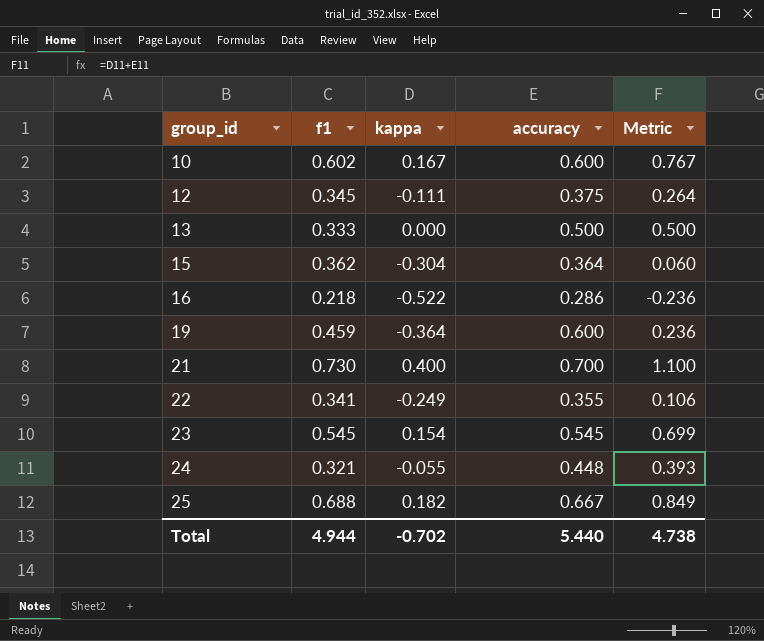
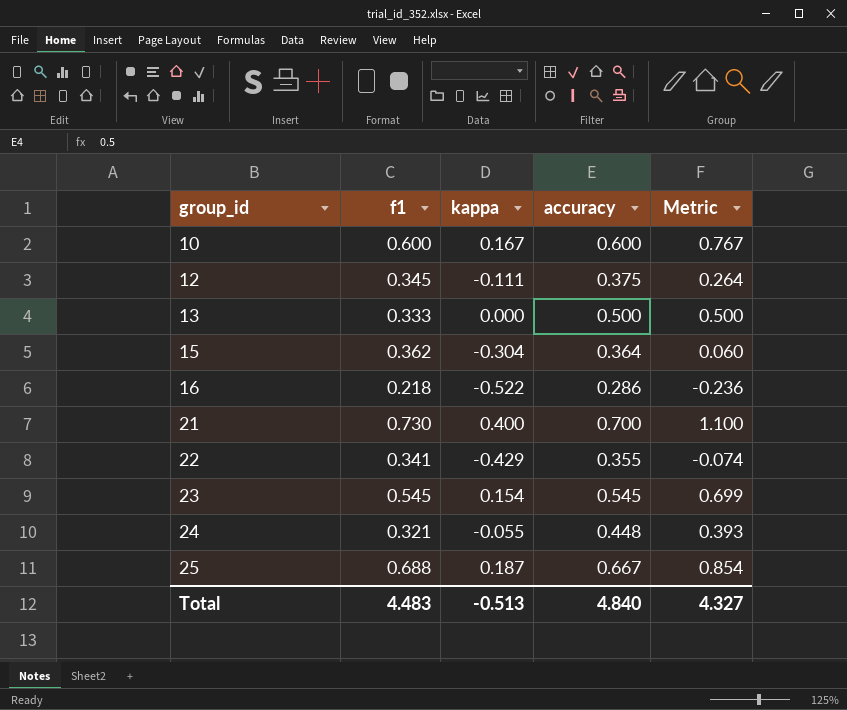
row 19: 0.459 | -0.364 | 0.600 | 0.236 -> none
10 | f1: 0.602 -> 0.600
22 | kappa: -0.249 -> -0.429
22 | Metric: 0.106 -> -0.074
25 | kappa: 0.182 -> 0.187
25 | Metric: 0.849 -> 0.854
Total | f1: 4.944 -> 4.483
Total | kappa: -0.702 -> -0.513
Total | accuracy: 5.440 -> 4.840
Total | Metric: 4.738 -> 4.327

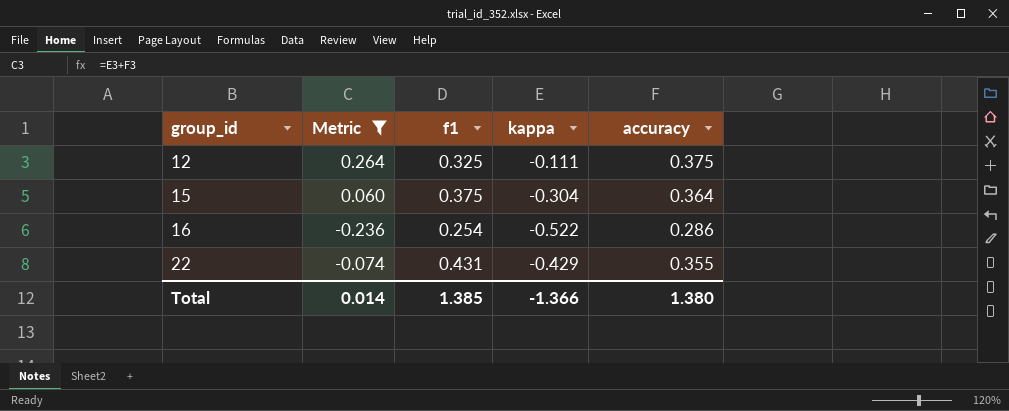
filter: none -> Metric <= 0.264
column Metric | position: 5 -> 2
12 | f1: 0.345 -> 0.325
15 | f1: 0.362 -> 0.375
16 | f1: 0.218 -> 0.254
22 | f1: 0.341 -> 0.431
Total | Metric: 4.327 -> 0.014
Total | f1: 4.483 -> 1.385
Total | kappa: -0.513 -> -1.366
Total | accuracy: 4.840 -> 1.380

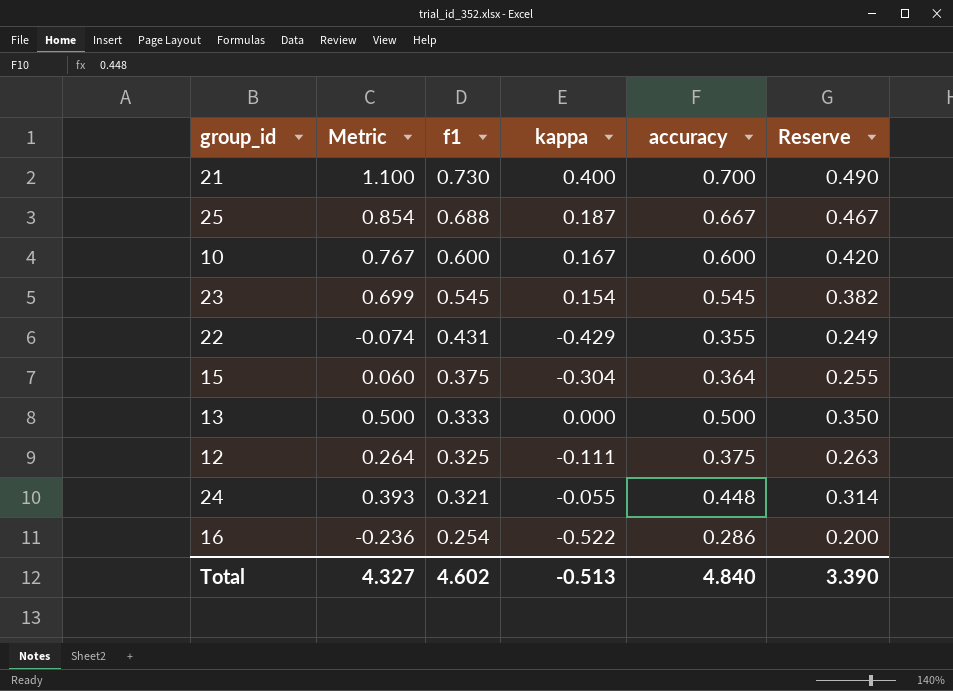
filter: Metric <= 0.264 -> none
row order: group_id ascending -> f1 descending
column Reserve | formula: none -> [accuracy] * 0.7
Total | Metric: 0.014 -> 4.327
Total | f1: 1.385 -> 4.602
Total | kappa: -1.366 -> -0.513
Total | accuracy: 1.380 -> 4.840

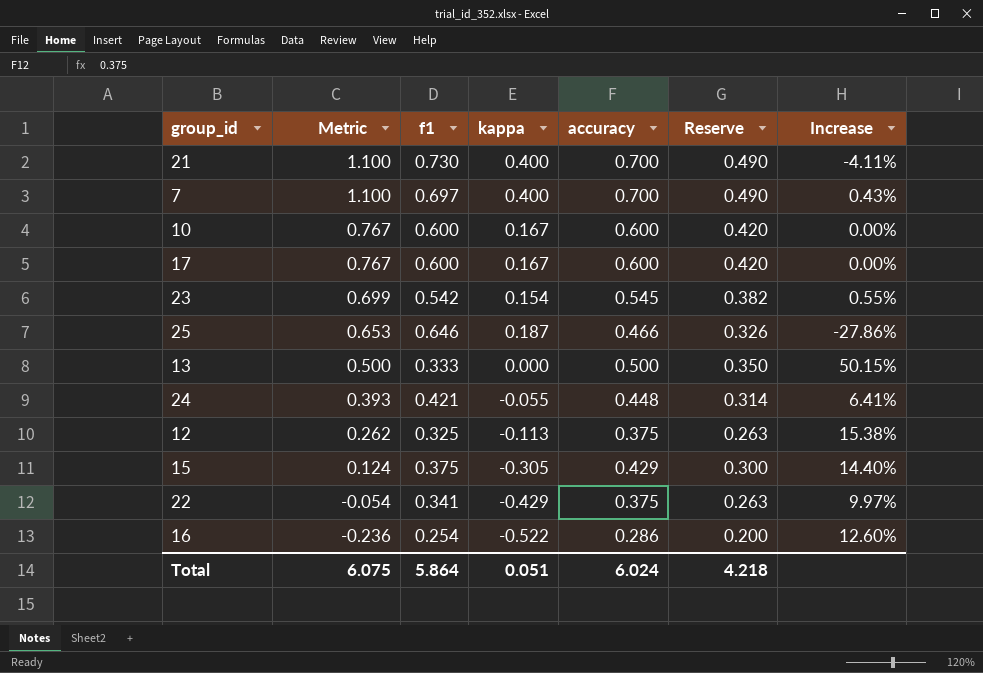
row order: f1 descending -> Metric descending
column Increase | formula: none -> ([accuracy] - [f1]) / [f1]
row 7: none -> 1.100 | 0.697 | 0.400 | 0.700 | 0.490 | 0.43%
row 17: none -> 0.767 | 0.600 | 0.167 | 0.600 | 0.420 | 0.00%
23 | f1: 0.545 -> 0.542
25 | Metric: 0.854 -> 0.653
25 | f1: 0.688 -> 0.646
25 | accuracy: 0.667 -> 0.466
25 | Reserve: 0.467 -> 0.326
24 | f1: 0.321 -> 0.421
12 | Metric: 0.264 -> 0.262
12 | kappa: -0.111 -> -0.113
15 | Metric: 0.060 -> 0.124
15 | kappa: -0.304 -> -0.305
15 | accuracy: 0.364 -> 0.429
15 | Reserve: 0.255 -> 0.300
22 | Metric: -0.074 -> -0.054
22 | f1: 0.431 -> 0.341
22 | accuracy: 0.355 -> 0.375
22 | Reserve: 0.249 -> 0.263
Total | Metric: 4.327 -> 6.075
Total | f1: 4.602 -> 5.864
Total | kappa: -0.513 -> 0.051
Total | accuracy: 4.840 -> 6.024
Total | Reserve: 3.390 -> 4.218

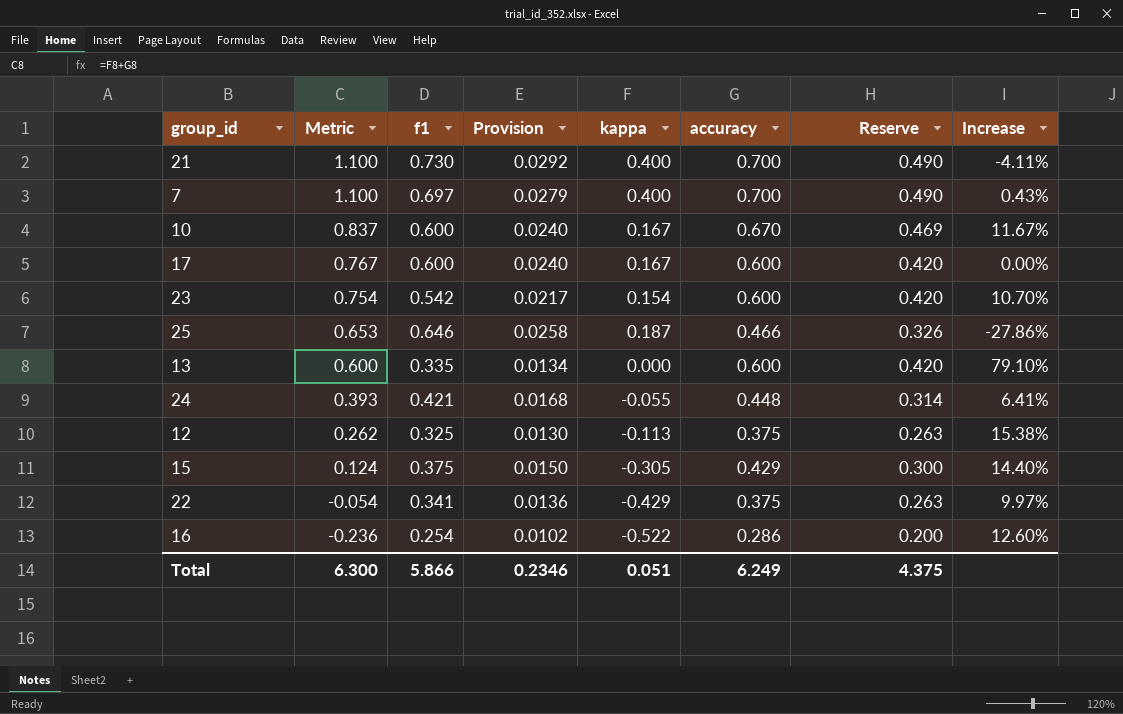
column Provision | formula: none -> [f1] * 0.04
10 | Metric: 0.767 -> 0.837
10 | accuracy: 0.600 -> 0.670
10 | Reserve: 0.420 -> 0.469
10 | Increase: 0.00% -> 11.67%
23 | Metric: 0.699 -> 0.754
23 | accuracy: 0.545 -> 0.600
23 | Reserve: 0.382 -> 0.420
23 | Increase: 0.55% -> 10.70%
13 | Metric: 0.500 -> 0.600
13 | f1: 0.333 -> 0.335
13 | accuracy: 0.500 -> 0.600
13 | Reserve: 0.350 -> 0.420
13 | Increase: 50.15% -> 79.10%
Total | Metric: 6.075 -> 6.300
Total | f1: 5.864 -> 5.866
Total | accuracy: 6.024 -> 6.249
Total | Reserve: 4.218 -> 4.375

